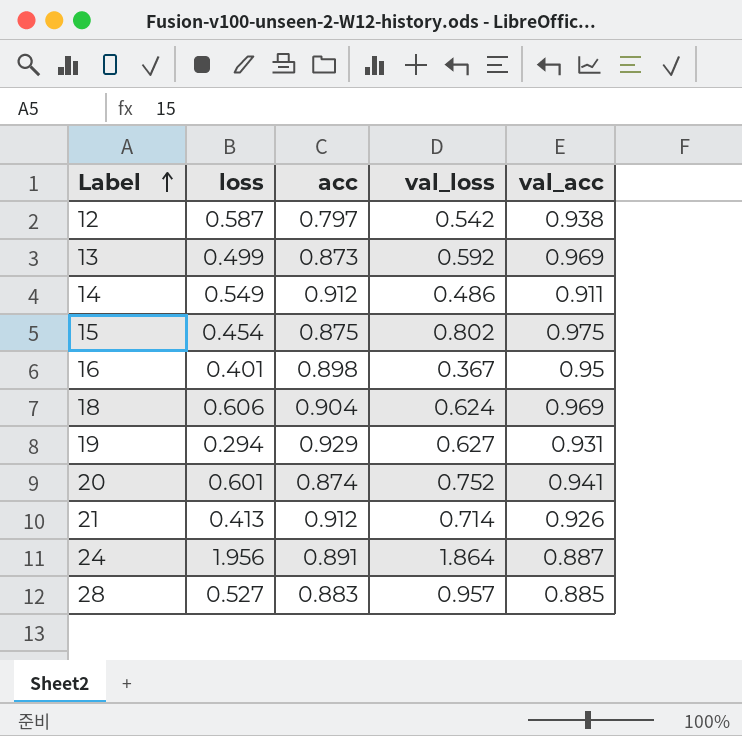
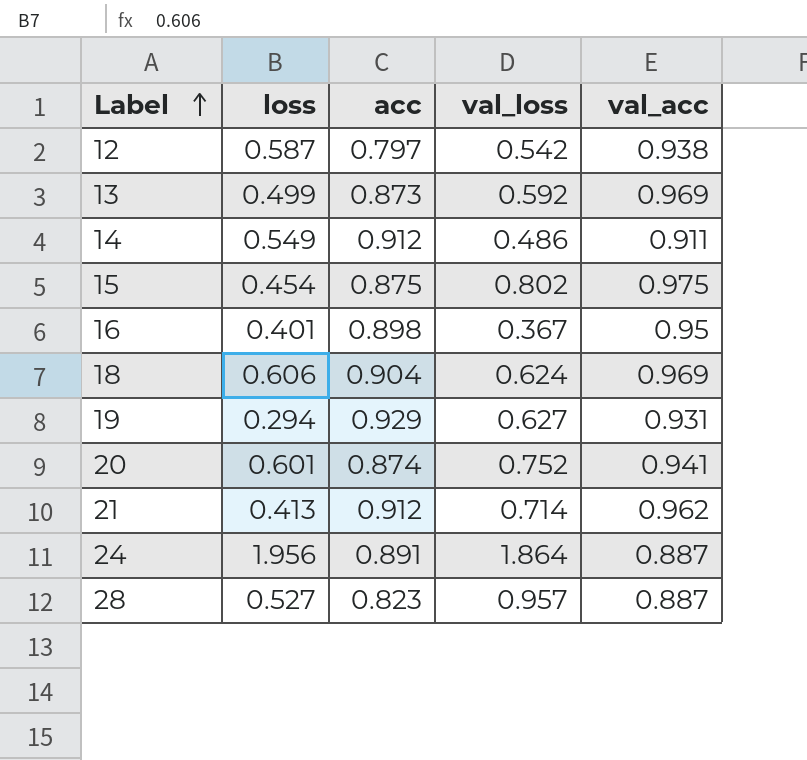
21 | val_acc: 0.926 -> 0.962
28 | acc: 0.883 -> 0.823
28 | val_acc: 0.885 -> 0.887

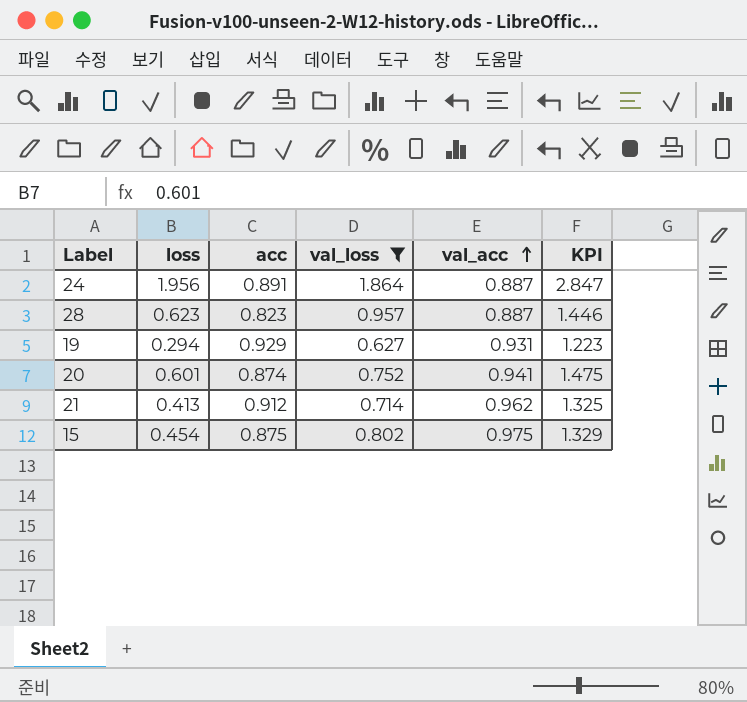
filter: none -> val_loss >= 0.627
row order: Label ascending -> val_acc ascending
column KPI | formula: none -> [loss] + [acc]
28 | loss: 0.527 -> 0.623

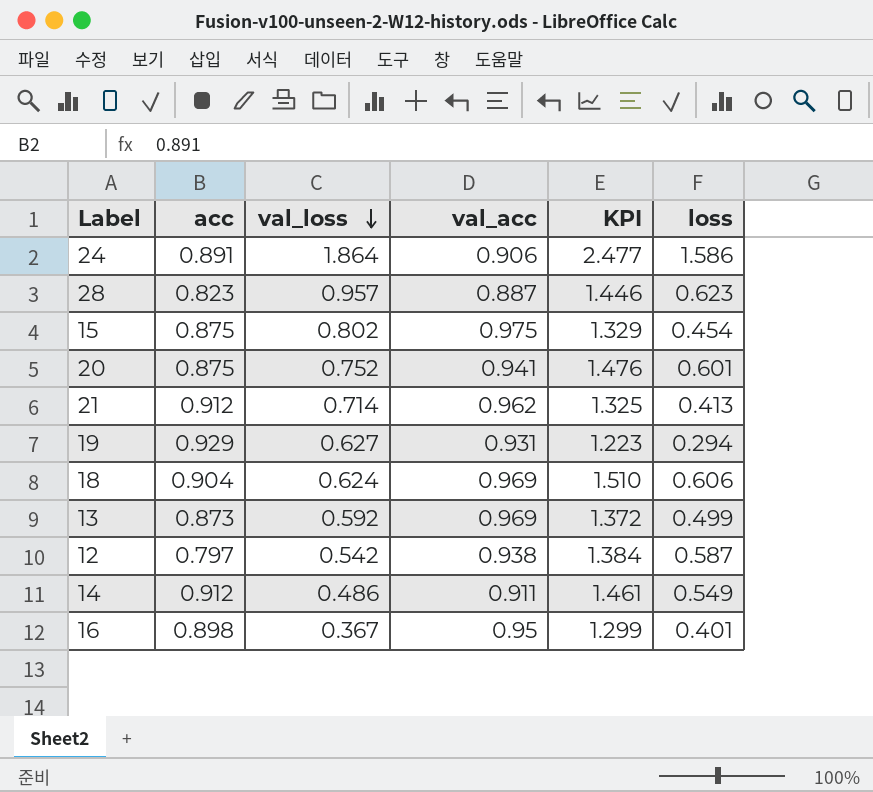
filter: val_loss >= 0.627 -> none
row order: val_acc ascending -> val_loss descending
column loss | position: 2 -> 6
24 | val_acc: 0.887 -> 0.906
24 | KPI: 2.847 -> 2.477
24 | loss: 1.956 -> 1.586
20 | acc: 0.874 -> 0.875
20 | KPI: 1.475 -> 1.476

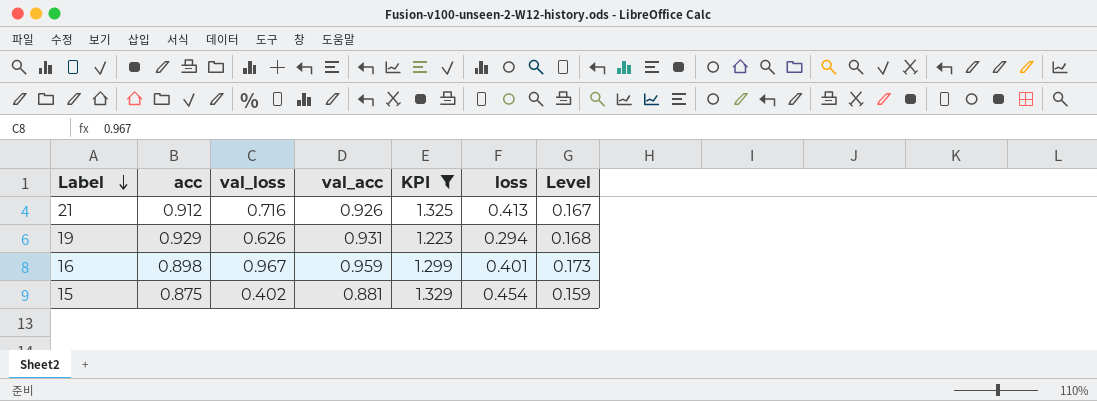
filter: none -> KPI <= 1.329
row order: val_loss descending -> Label descending
column Level | formula: none -> [val_acc] * 0.18
21 | val_loss: 0.714 -> 0.716
21 | val_acc: 0.962 -> 0.926
19 | val_loss: 0.627 -> 0.626
16 | val_loss: 0.367 -> 0.967
16 | val_acc: 0.95 -> 0.959
15 | val_loss: 0.802 -> 0.402
15 | val_acc: 0.975 -> 0.881

